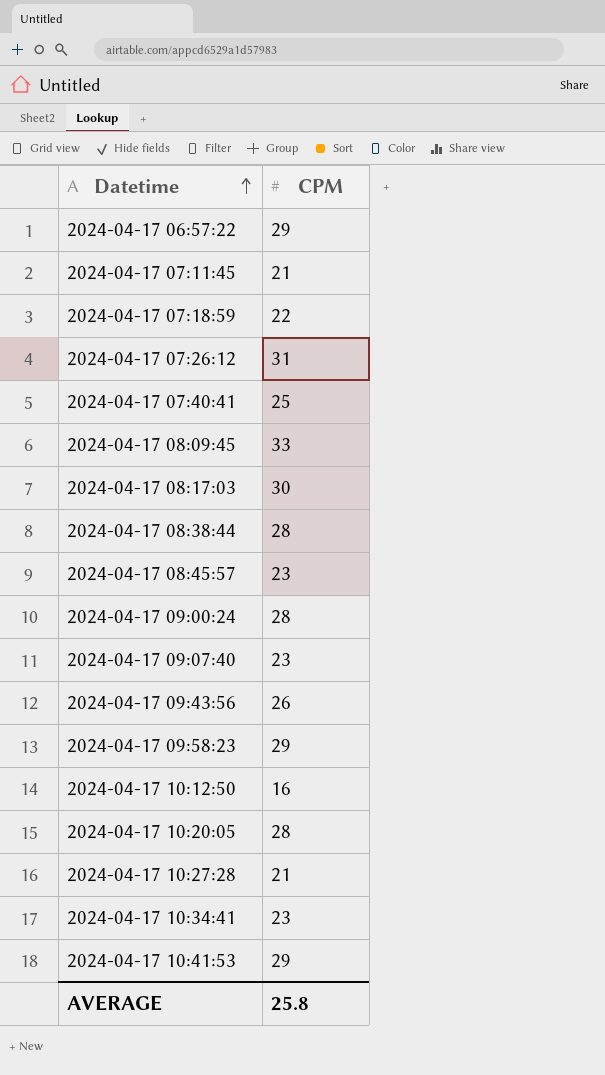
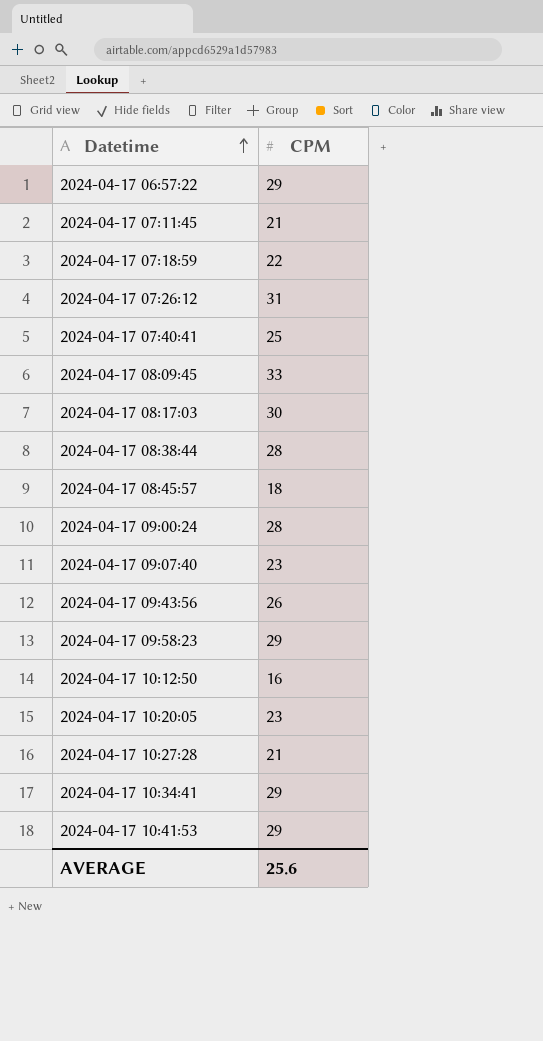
2024-04-17 08:45:57 | CPM: 23 -> 18
2024-04-17 10:20:05 | CPM: 28 -> 23
2024-04-17 10:34:41 | CPM: 23 -> 29
AVERAGE | CPM: 25.8 -> 25.6

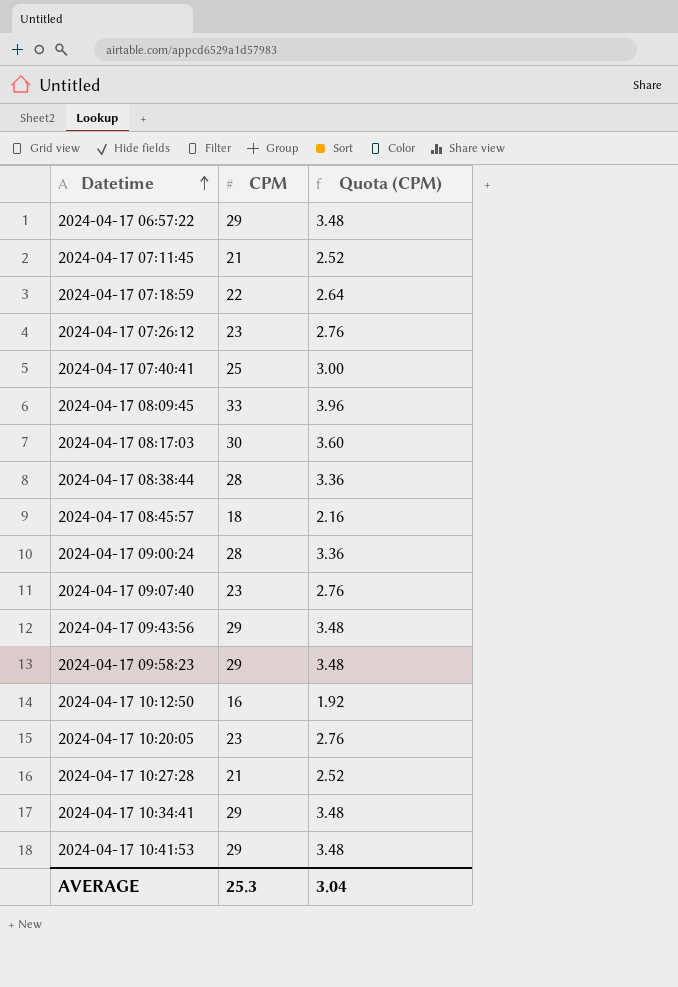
column Quota (CPM) | formula: none -> [CPM] * 0.12
2024-04-17 07:26:12 | CPM: 31 -> 23
2024-04-17 09:43:56 | CPM: 26 -> 29
AVERAGE | CPM: 25.6 -> 25.3

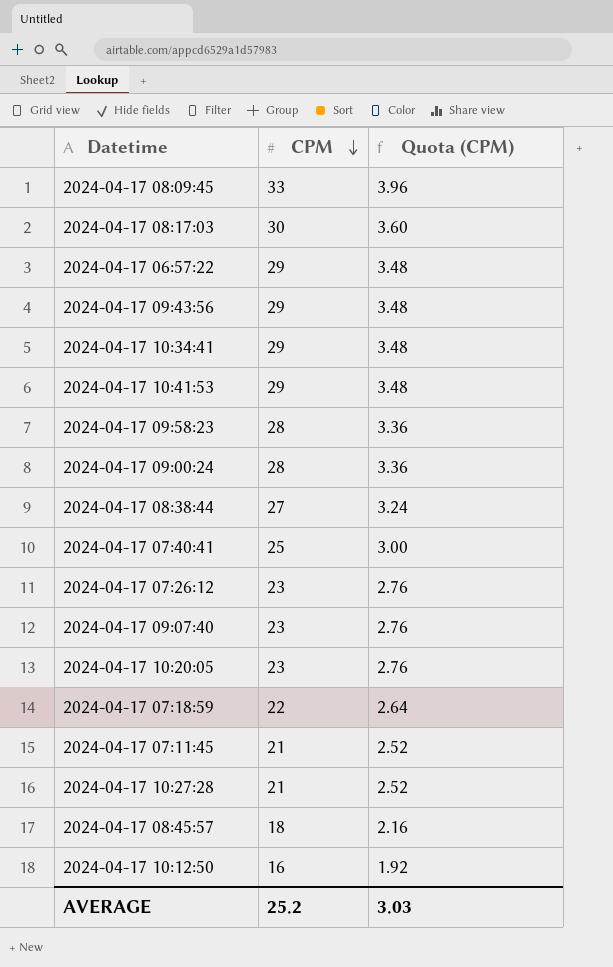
row order: Datetime ascending -> CPM descending
2024-04-17 09:58:23 | CPM: 29 -> 28
2024-04-17 09:58:23 | Quota (CPM): 3.48 -> 3.36
2024-04-17 08:38:44 | CPM: 28 -> 27
2024-04-17 08:38:44 | Quota (CPM): 3.36 -> 3.24
AVERAGE | CPM: 25.3 -> 25.2
AVERAGE | Quota (CPM): 3.04 -> 3.03

